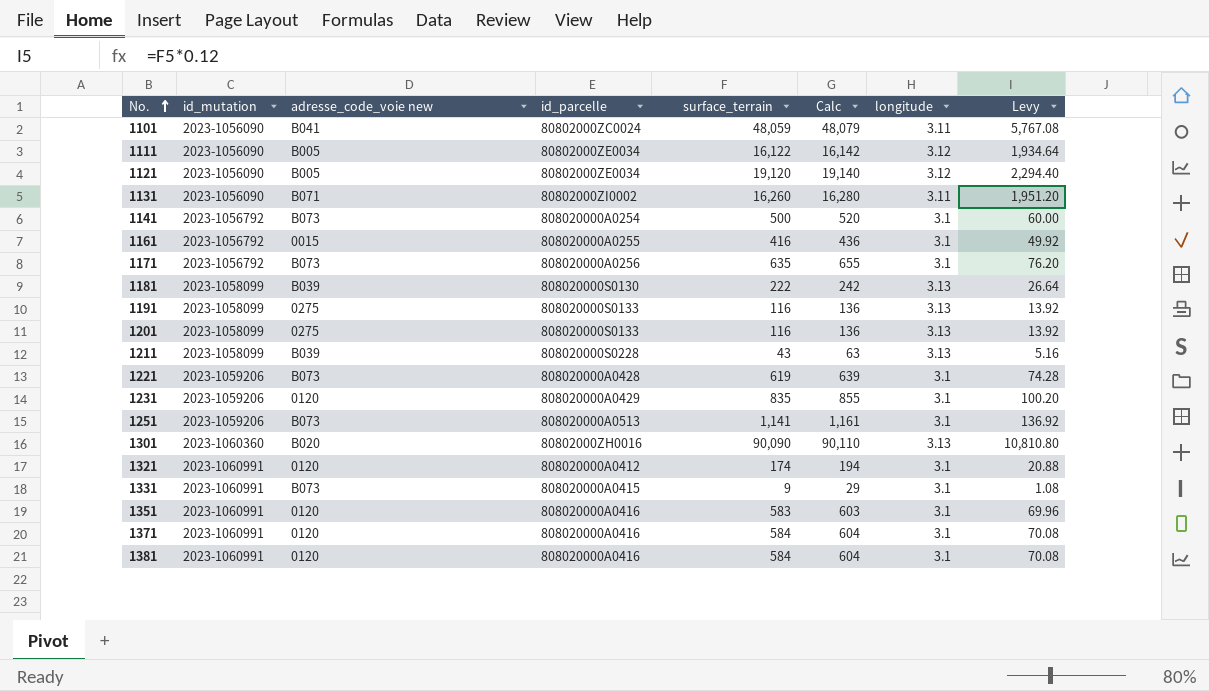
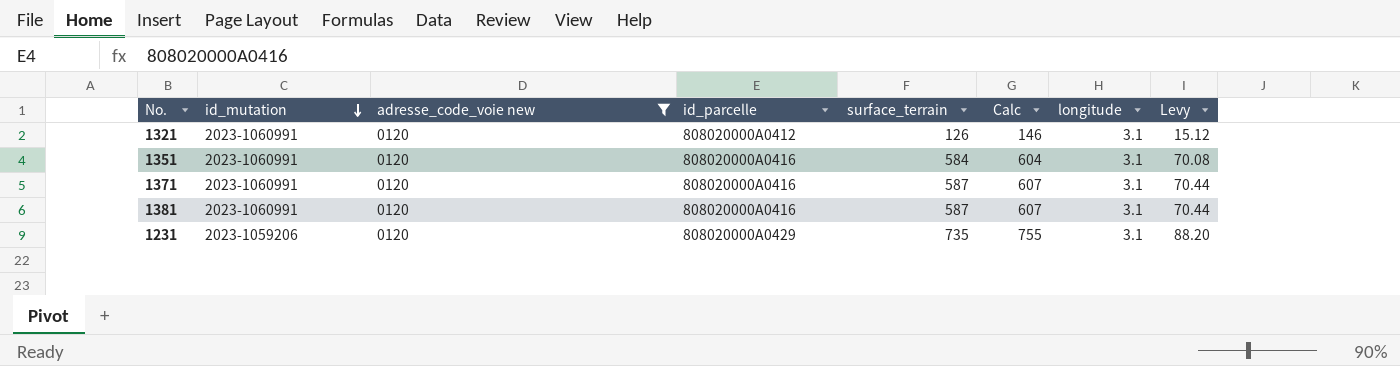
filter: none -> adresse_code_voie new = 0120
row order: No. ascending -> id_mutation descending
1321 | surface_terrain: 174 -> 126
1321 | Calc: 194 -> 146
1321 | Levy: 20.88 -> 15.12
1351 | surface_terrain: 583 -> 584
1351 | Calc: 603 -> 604
1351 | Levy: 69.96 -> 70.08
1371 | surface_terrain: 584 -> 587
1371 | Calc: 604 -> 607
1371 | Levy: 70.08 -> 70.44
1381 | surface_terrain: 584 -> 587
1381 | Calc: 604 -> 607
1381 | Levy: 70.08 -> 70.44
1231 | surface_terrain: 835 -> 735
1231 | Calc: 855 -> 755
1231 | Levy: 100.20 -> 88.20

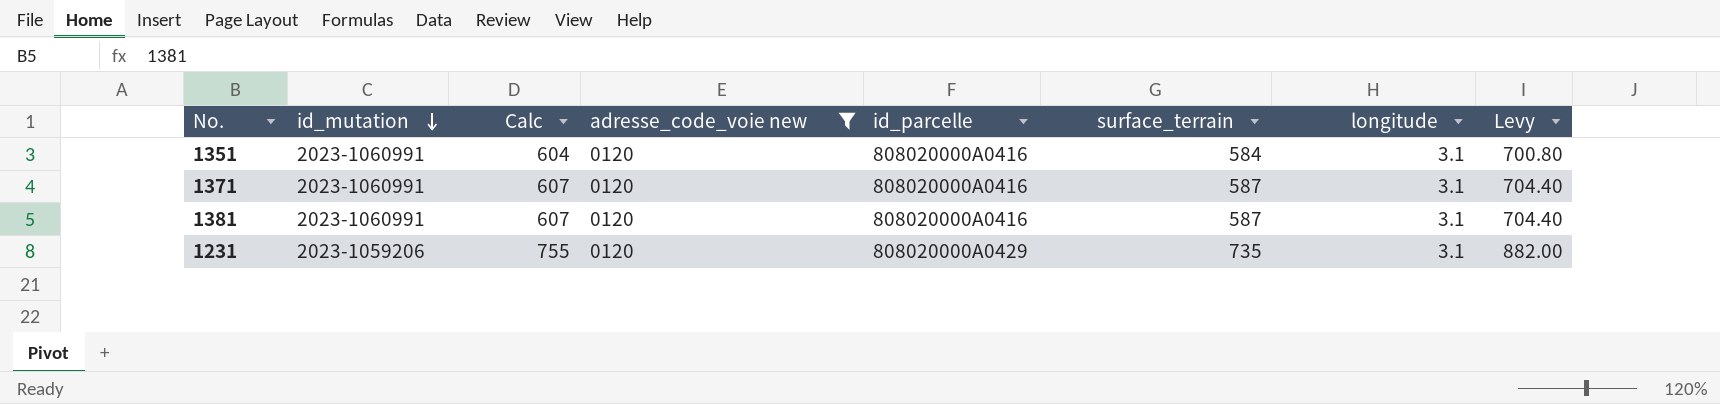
column Calc | position: 6 -> 3
column Levy | formula: [surface_terrain] * 0.12 -> [surface_terrain] * 1.2
row 1321: 2023-1060991 | 0120 | 808020000A0412 | 126 | 146 | 3.1 | 15.12 -> none

